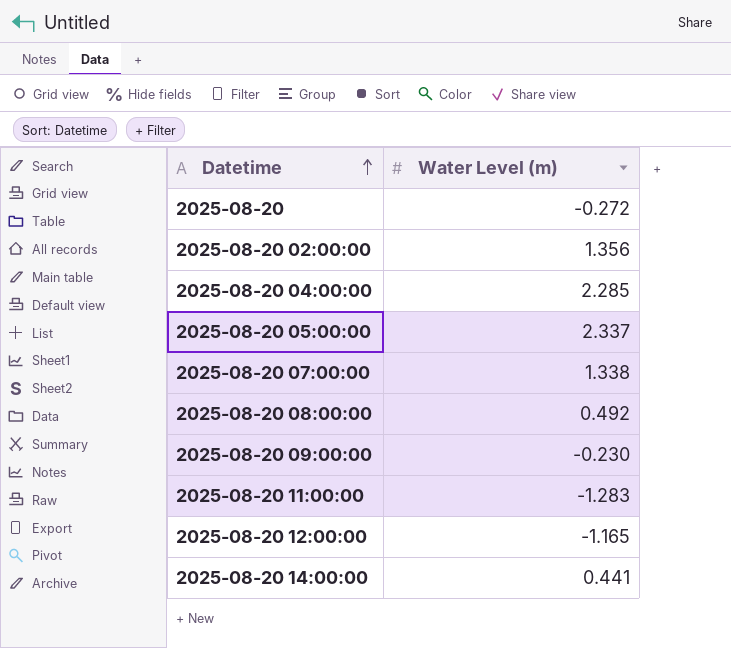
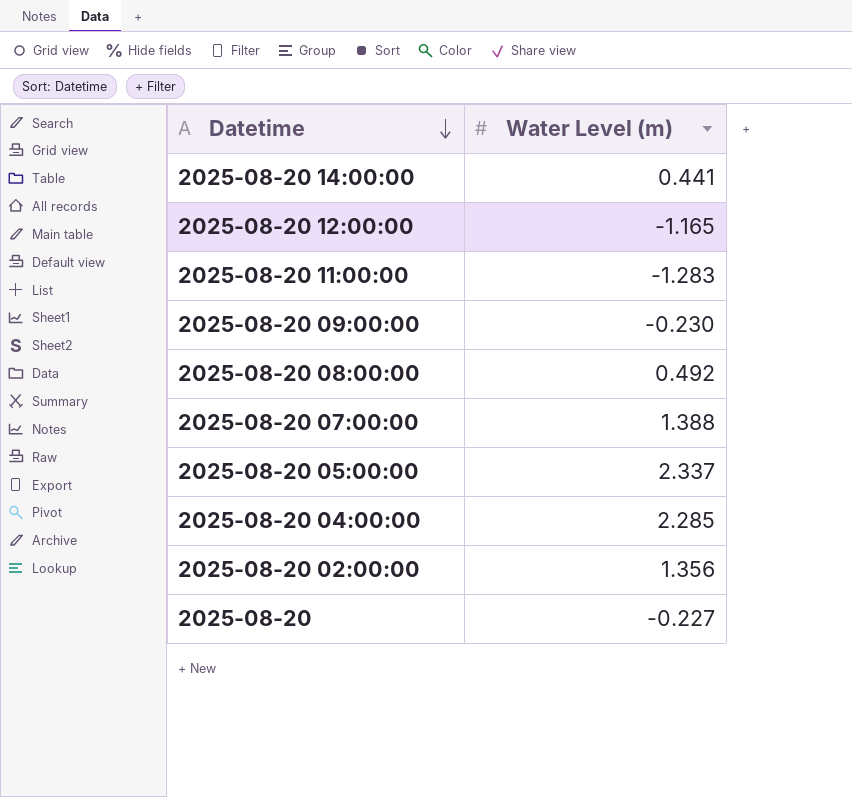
row order: Datetime ascending -> Datetime descending
2025-08-20 07:00:00 | Water Level (m): 1.338 -> 1.388
2025-08-20 | Water Level (m): -0.272 -> -0.227

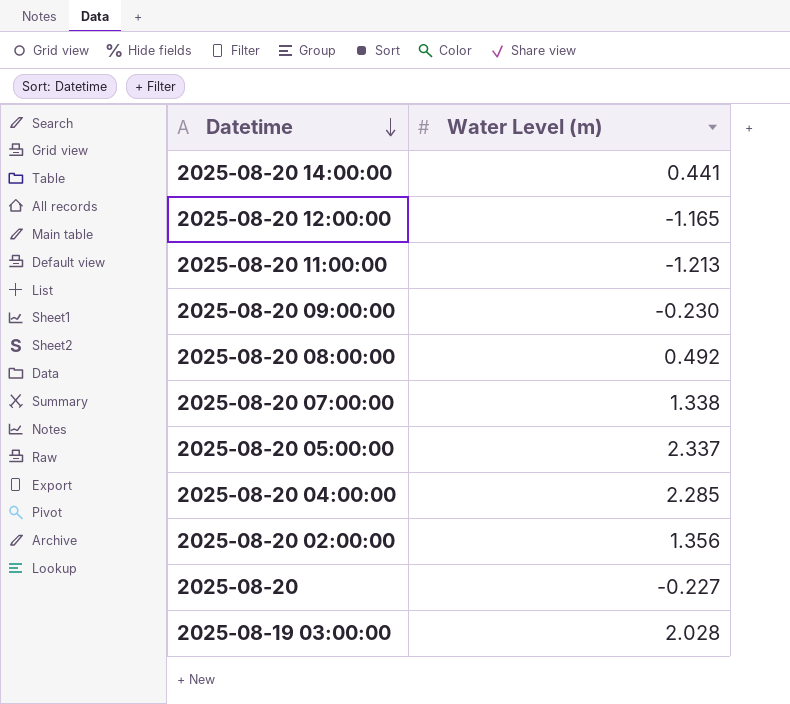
2025-08-20 11:00:00 | Water Level (m): -1.283 -> -1.213
2025-08-20 07:00:00 | Water Level (m): 1.388 -> 1.338
row 2025-08-19 03:00:00: none -> 2.028

